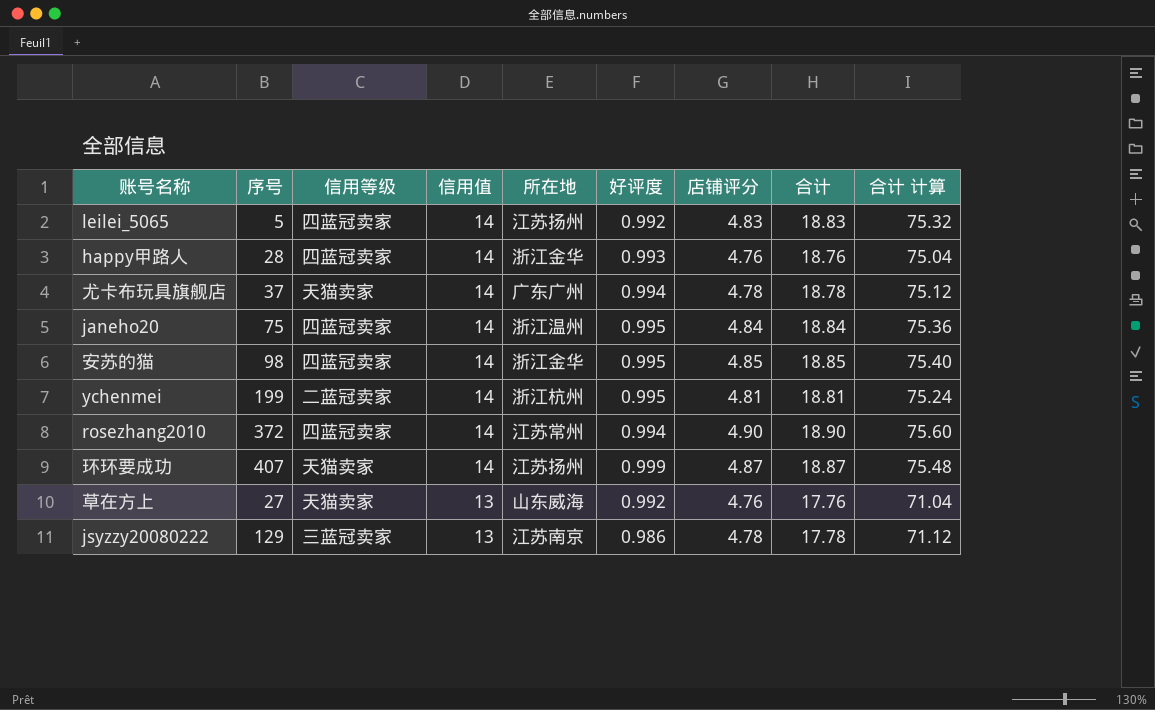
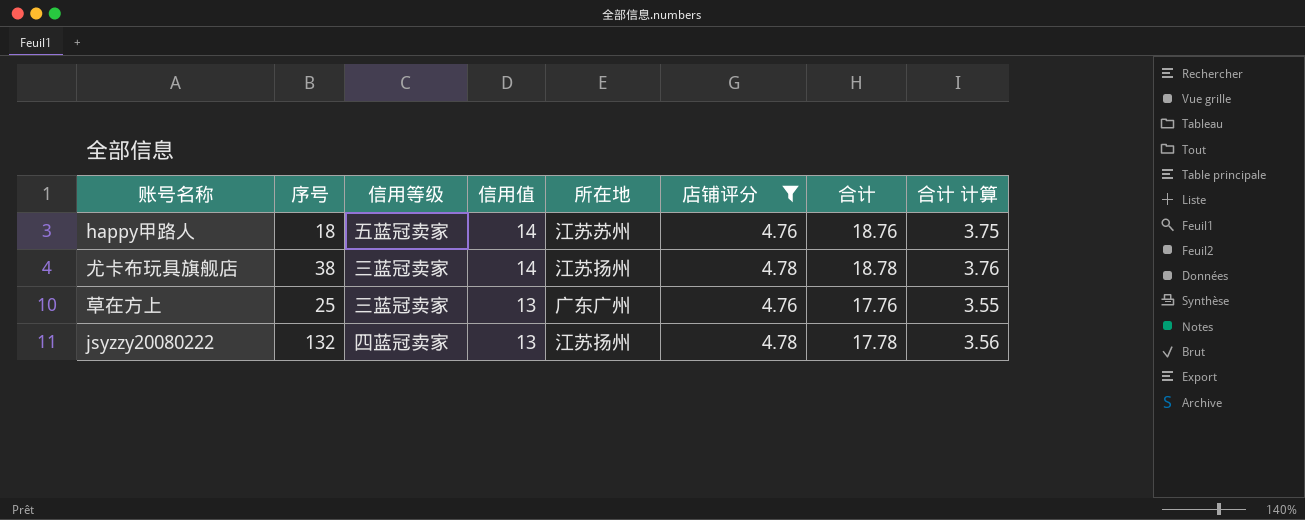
filter: none -> 店铺评分 <= 4.78
column 好评度 | position: 6 -> none
column 合计 计算 | formula: [合计] * 4 -> [合计] * 0.2
happy甲路人 | 序号: 28 -> 18
happy甲路人 | 信用等级: 四蓝冠卖家 -> 五蓝冠卖家
happy甲路人 | 所在地: 浙江金华 -> 江苏苏州
尤卡布玩具旗舰店 | 序号: 37 -> 38
尤卡布玩具旗舰店 | 信用等级: 天猫卖家 -> 三蓝冠卖家
尤卡布玩具旗舰店 | 所在地: 广东广州 -> 江苏扬州
草在方上 | 序号: 27 -> 25
草在方上 | 信用等级: 天猫卖家 -> 三蓝冠卖家
草在方上 | 所在地: 山东威海 -> 广东广州
jsyzzy20080222 | 序号: 129 -> 132
jsyzzy20080222 | 信用等级: 三蓝冠卖家 -> 四蓝冠卖家
jsyzzy20080222 | 所在地: 江苏南京 -> 江苏扬州

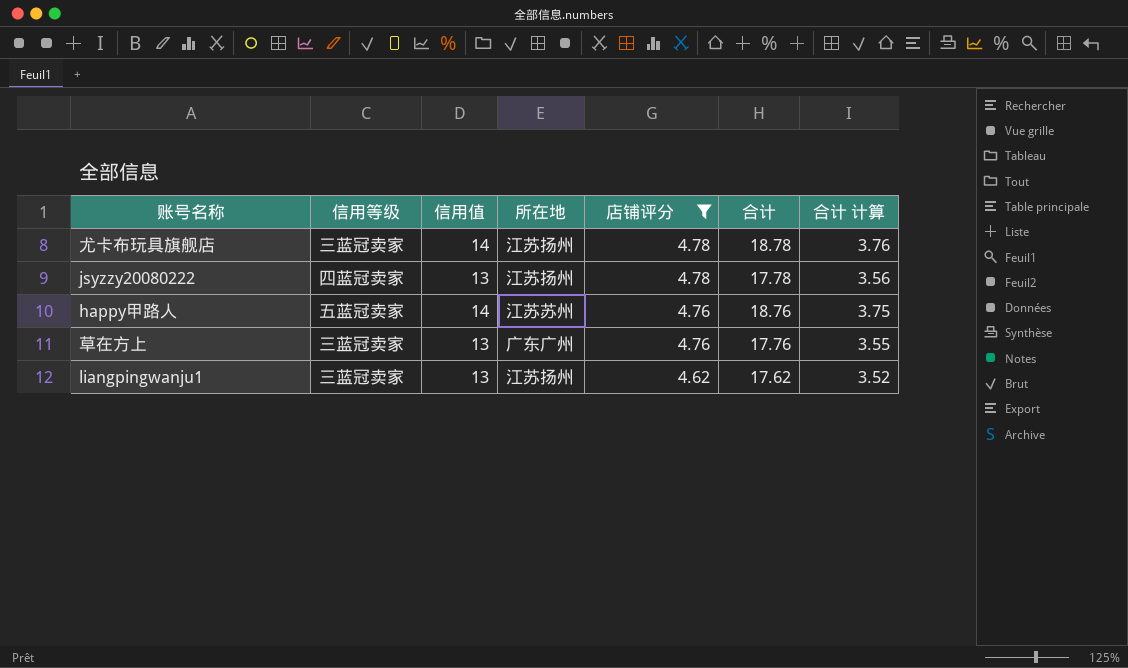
row order: 信用值 descending -> 店铺评分 descending
column 序号 | position: 2 -> none
row liangpingwanju1: none -> 三蓝冠卖家 | 13 | 江苏扬州 | 4.62 | 17.62 | 3.52

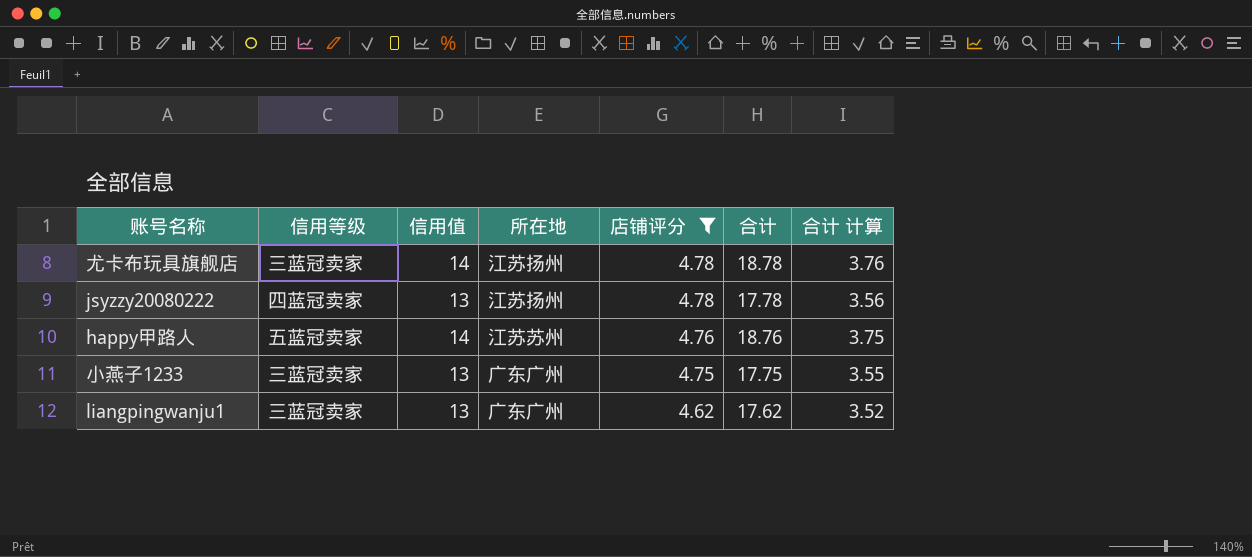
row 草在方上: 三蓝冠卖家 | 13 | 广东广州 | 4.76 | 17.76 | 3.55 -> none
row 小燕子1233: none -> 三蓝冠卖家 | 13 | 广东广州 | 4.75 | 17.75 | 3.55
liangpingwanju1 | 所在地: 江苏扬州 -> 广东广州

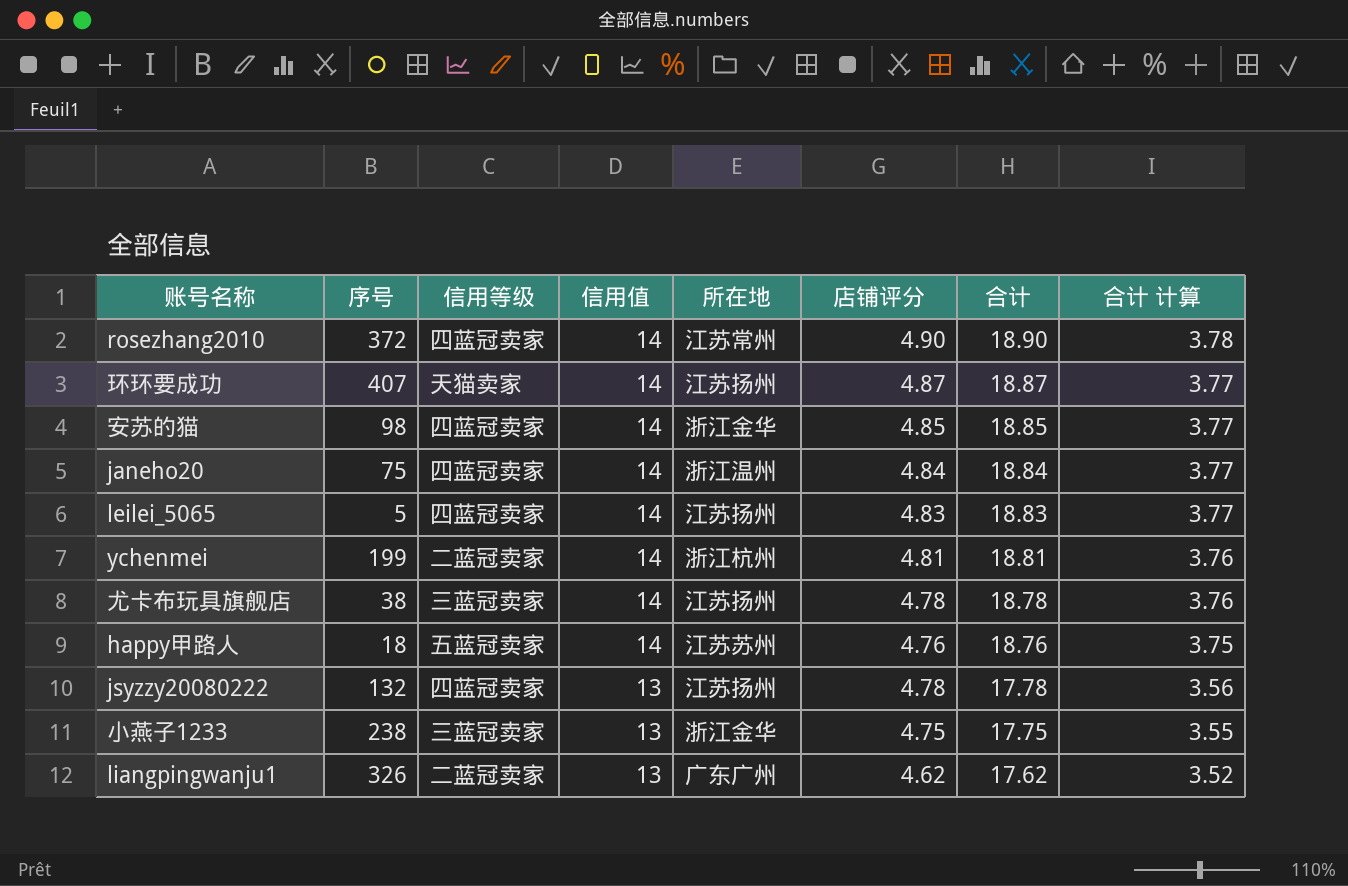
filter: 店铺评分 <= 4.78 -> none
row order: 店铺评分 descending -> 信用值 descending
column 序号 | position: none -> 2
小燕子1233 | 所在地: 广东广州 -> 浙江金华
liangpingwanju1 | 信用等级: 三蓝冠卖家 -> 二蓝冠卖家

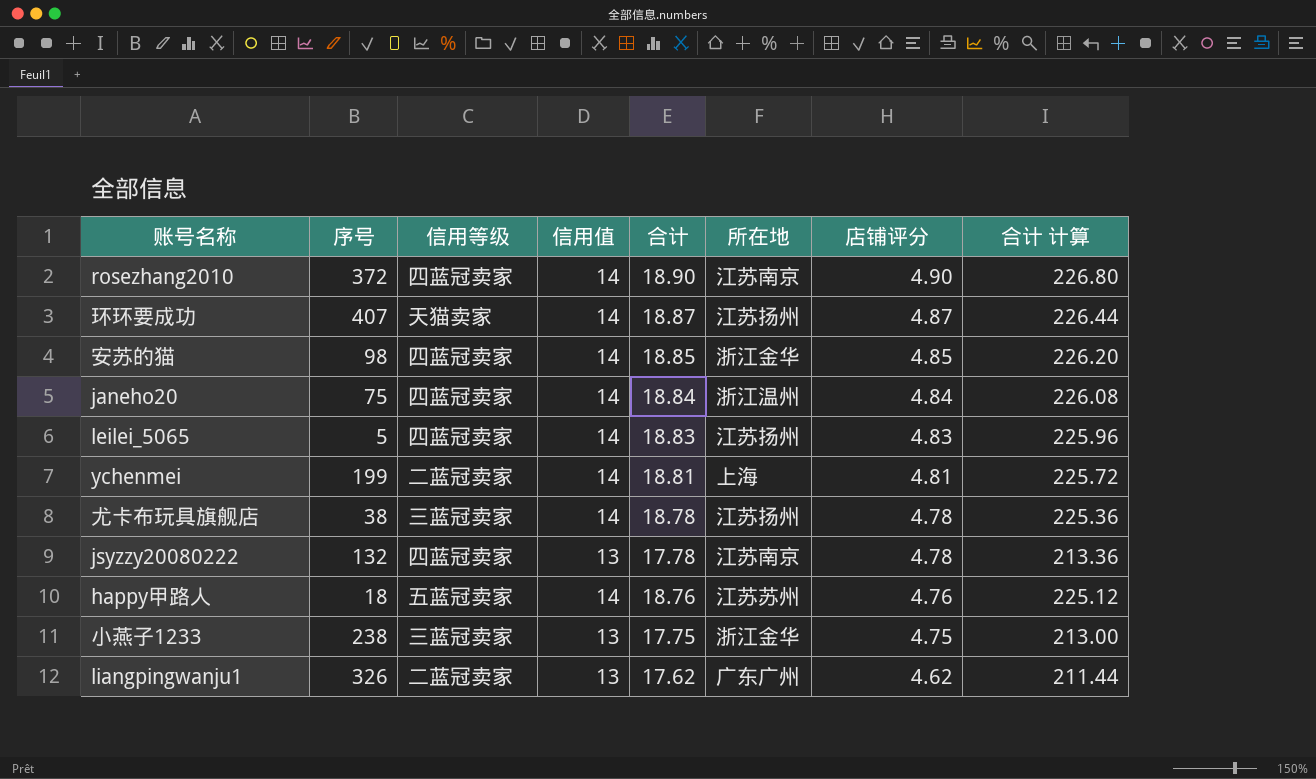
row order: 信用值 descending -> 店铺评分 descending
column 合计 | position: 7 -> 5
column 合计 计算 | formula: [合计] * 0.2 -> [合计] * 12
rosezhang2010 | 所在地: 江苏常州 -> 江苏南京
ychenmei | 所在地: 浙江杭州 -> 上海
jsyzzy20080222 | 所在地: 江苏扬州 -> 江苏南京

